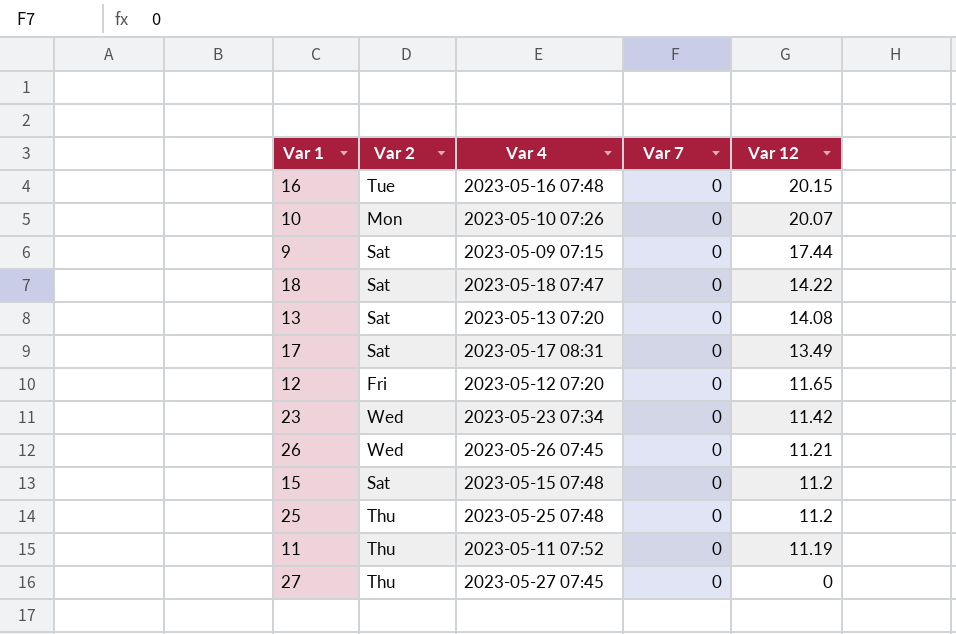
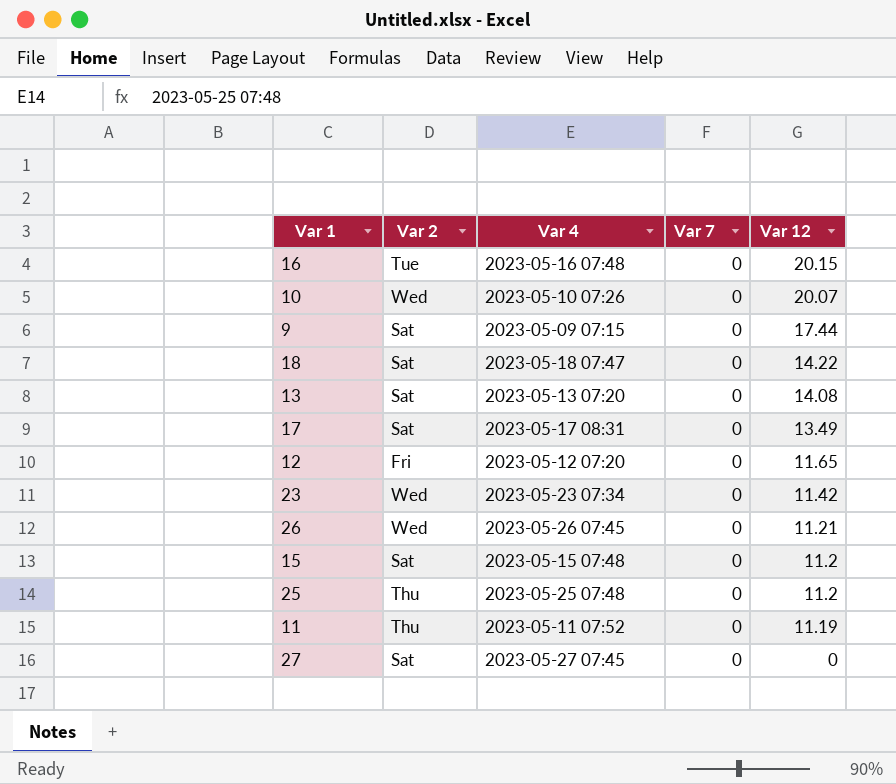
10 | Var 2: Mon -> Wed
27 | Var 2: Thu -> Sat

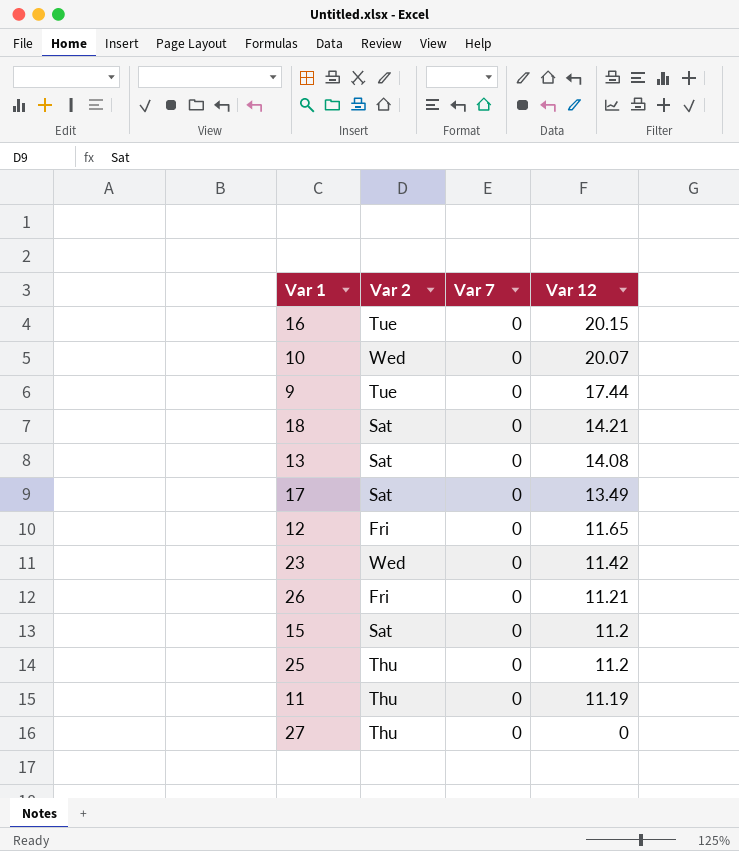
column Var 4 | position: 3 -> none
9 | Var 2: Sat -> Tue
18 | Var 12: 14.22 -> 14.21
26 | Var 2: Wed -> Fri
27 | Var 2: Sat -> Thu

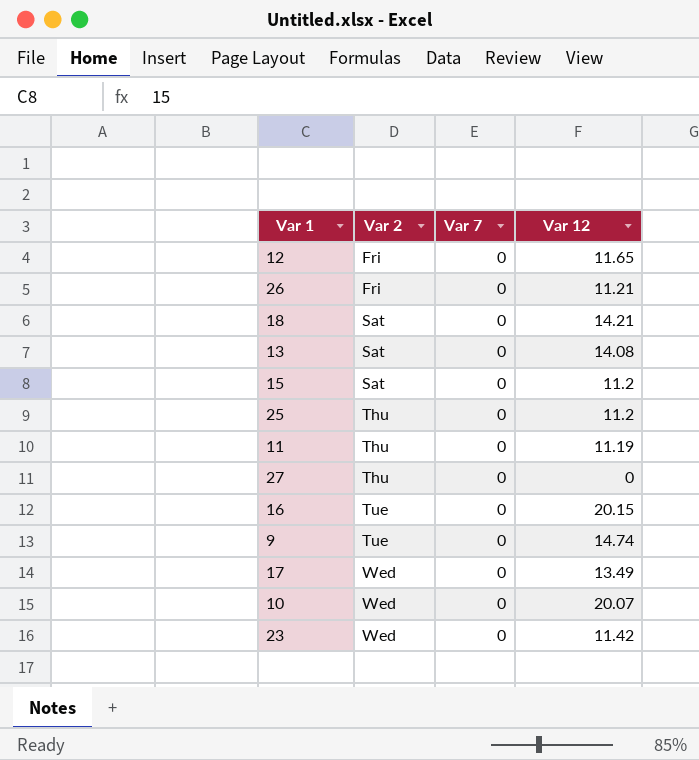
row order: Var 12 descending -> Var 2 ascending
9 | Var 12: 17.44 -> 14.74
17 | Var 2: Sat -> Wed

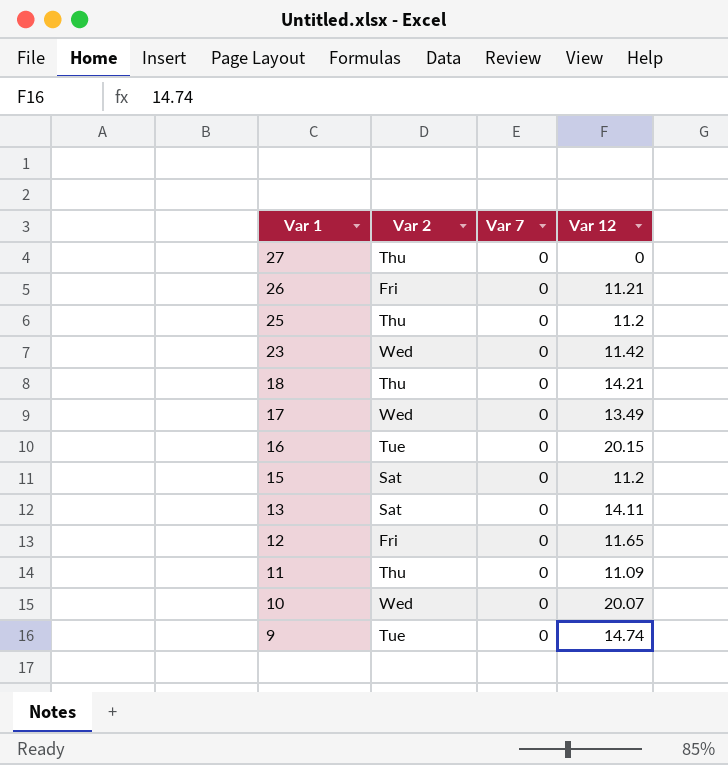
row order: Var 2 ascending -> Var 1 descending
18 | Var 2: Sat -> Thu
13 | Var 12: 14.08 -> 14.11
11 | Var 12: 11.19 -> 11.09

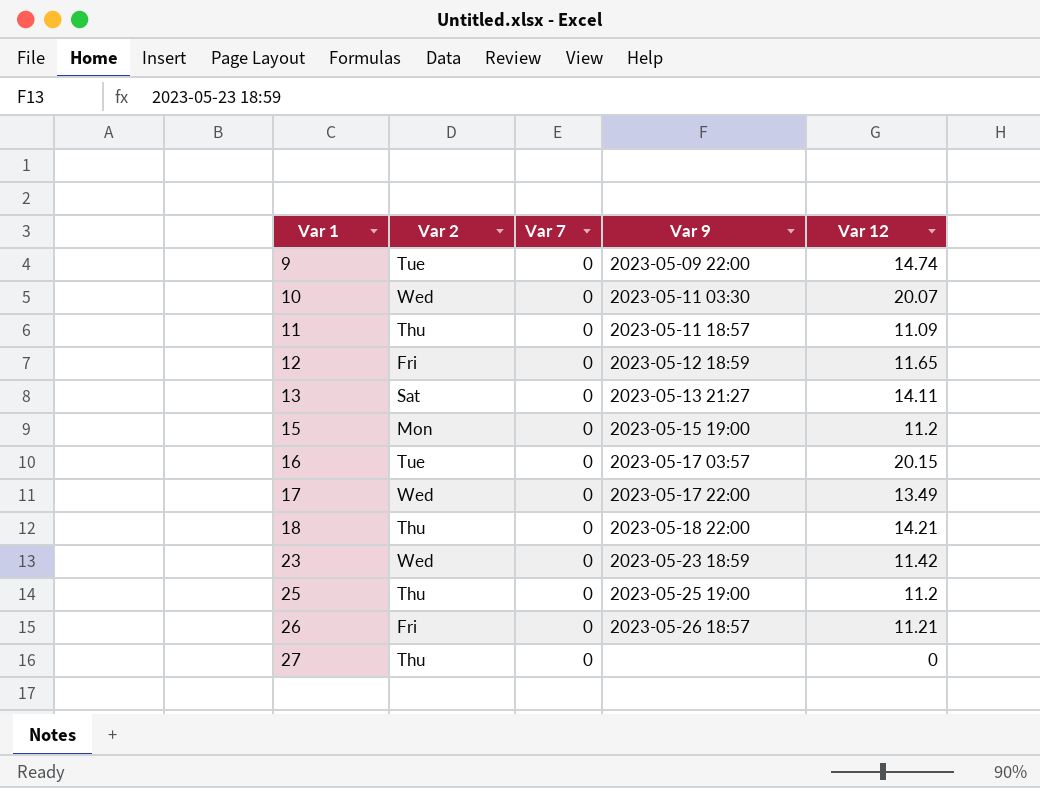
row order: Var 1 descending -> Var 1 ascending
column Var 9 | position: none -> 4
15 | Var 2: Sat -> Mon

